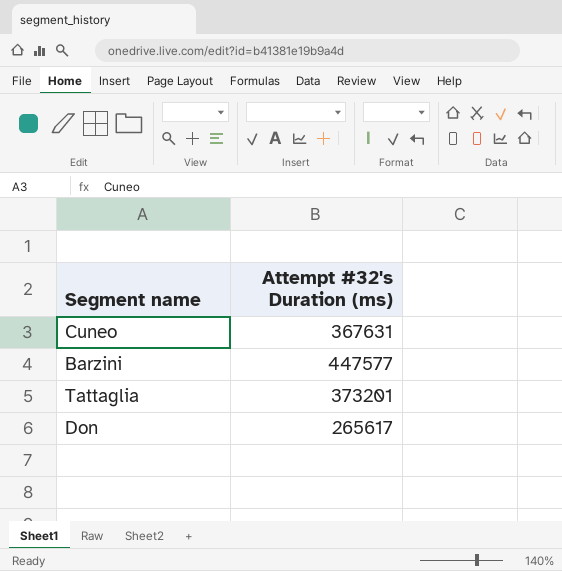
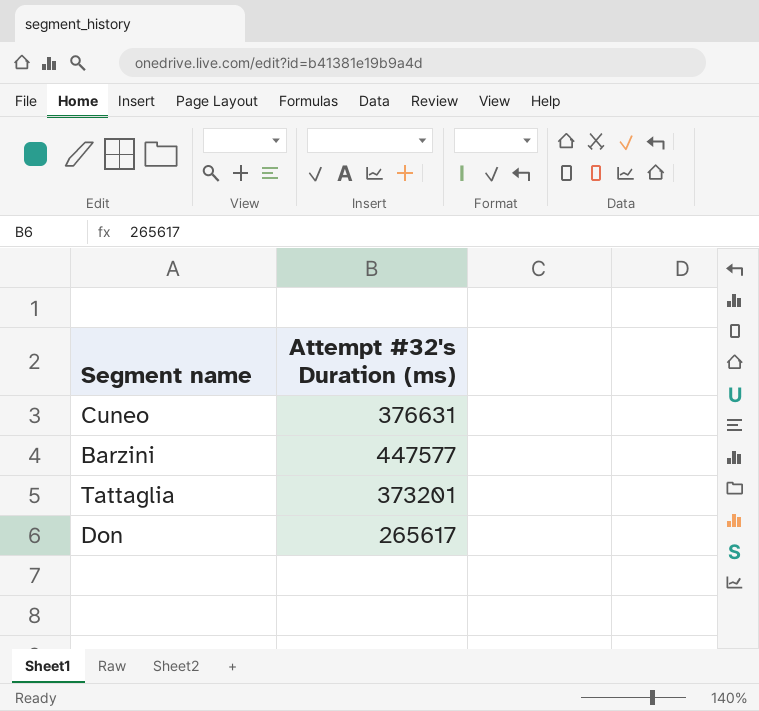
Cuneo | Attempt #32's Duration (ms): 367631 -> 376631

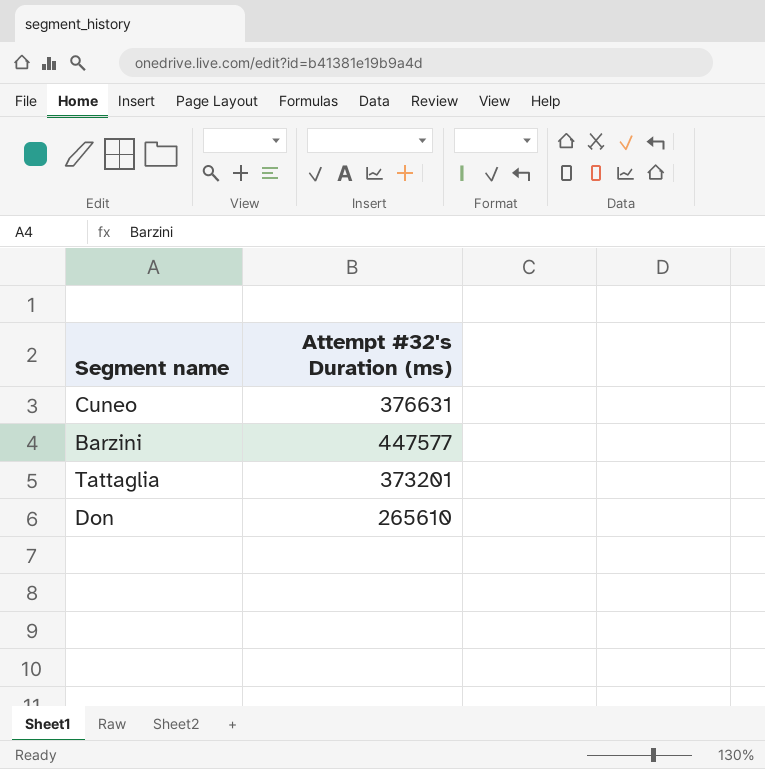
Don | Attempt #32's Duration (ms): 265617 -> 265610

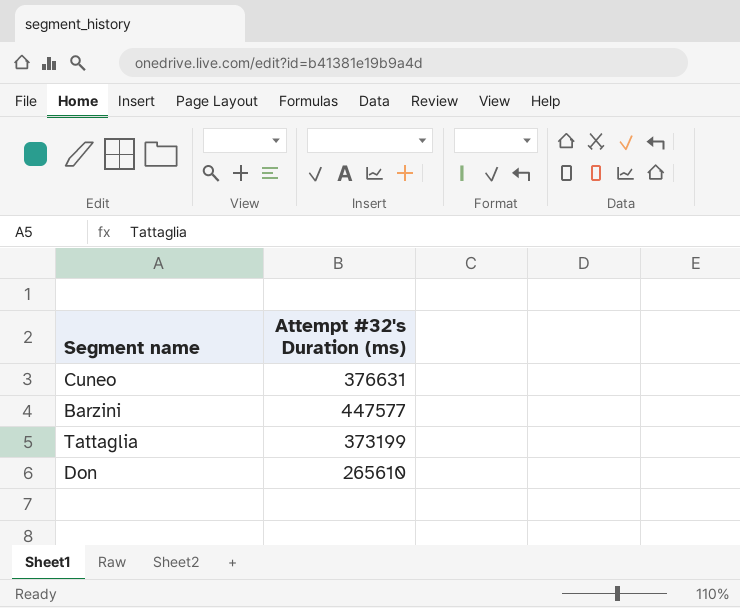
Tattaglia | Attempt #32's Duration (ms): 373201 -> 373199

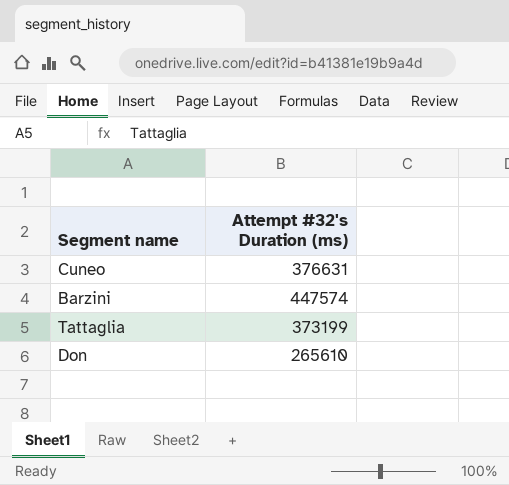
Barzini | Attempt #32's Duration (ms): 447577 -> 447574

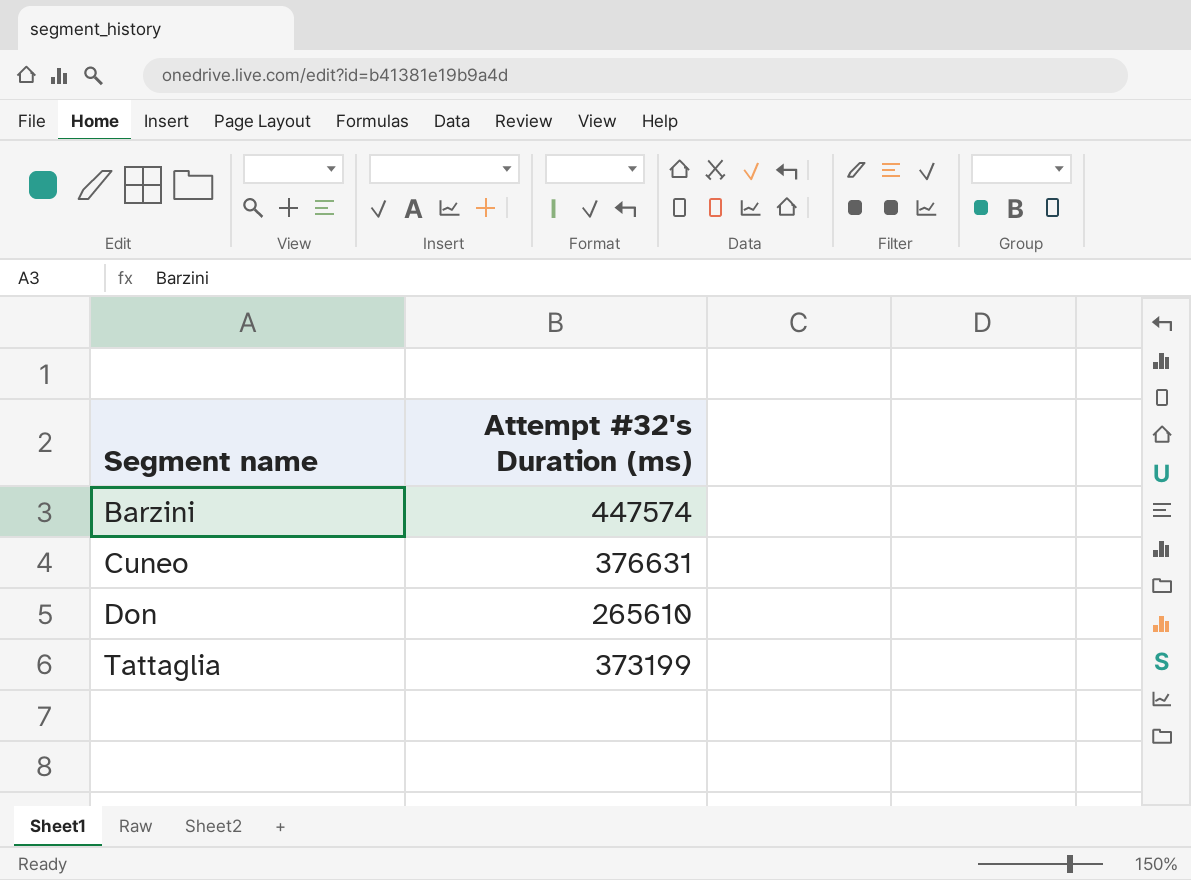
row order: none -> Segment name ascending

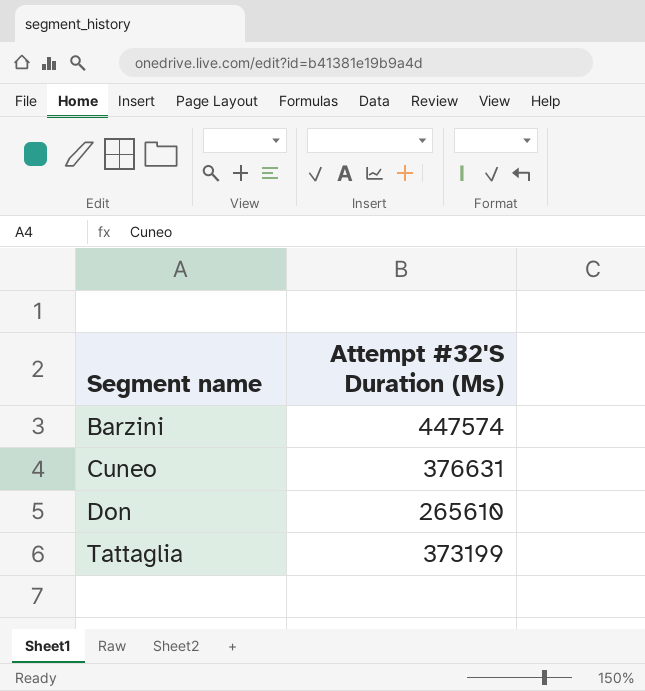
column name: Attempt #32's Duration (ms) -> Attempt #32'S Duration (Ms)

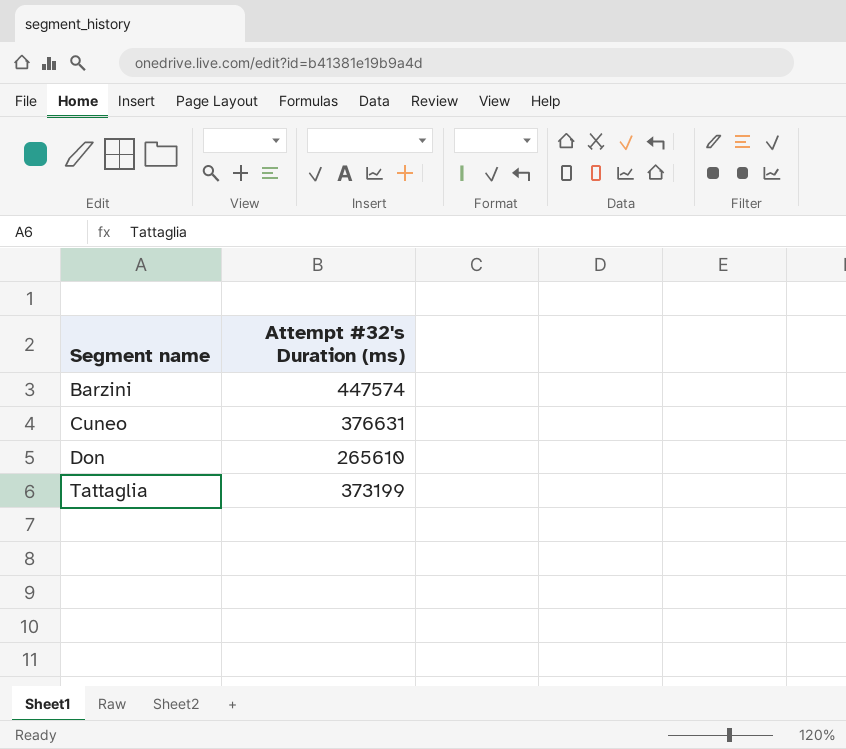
column name: Attempt #32'S Duration (Ms) -> Attempt #32's Duration (ms)

